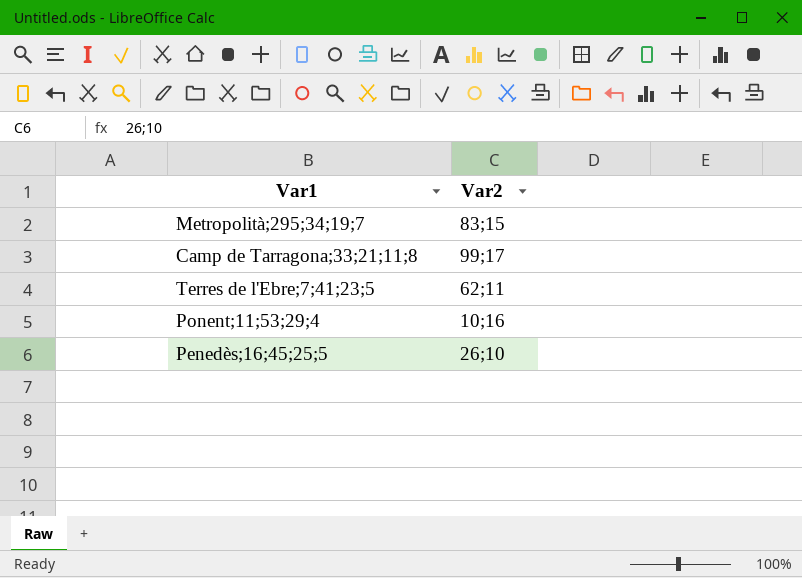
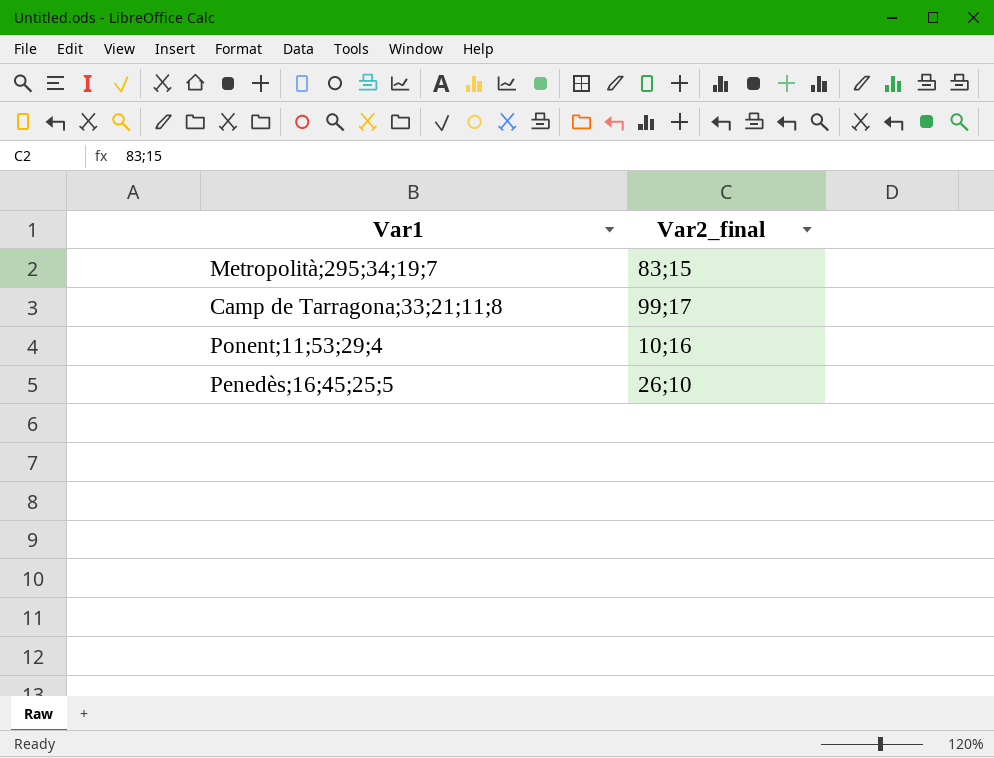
column name: Var2 -> Var2_final
row Terres de l'Ebre;7;41;23;5: 62;11 -> none

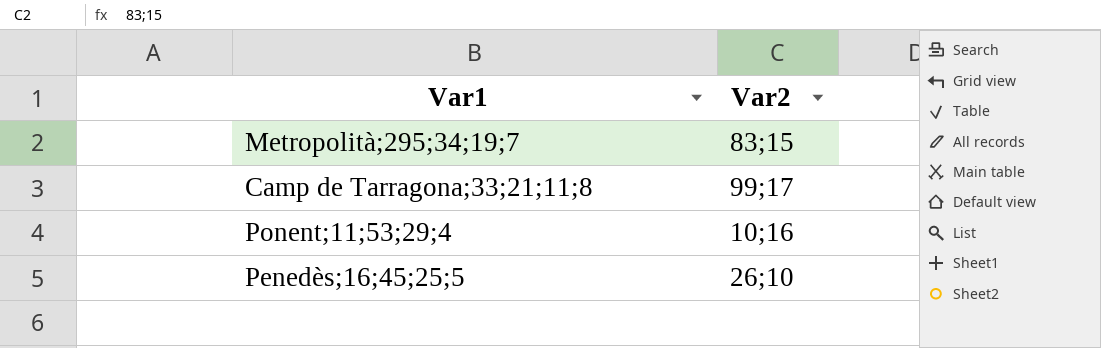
column name: Var2_final -> Var2

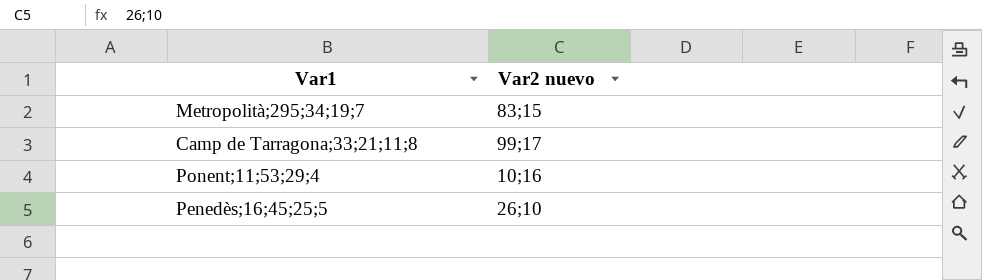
column name: Var2 -> Var2 nuevo

